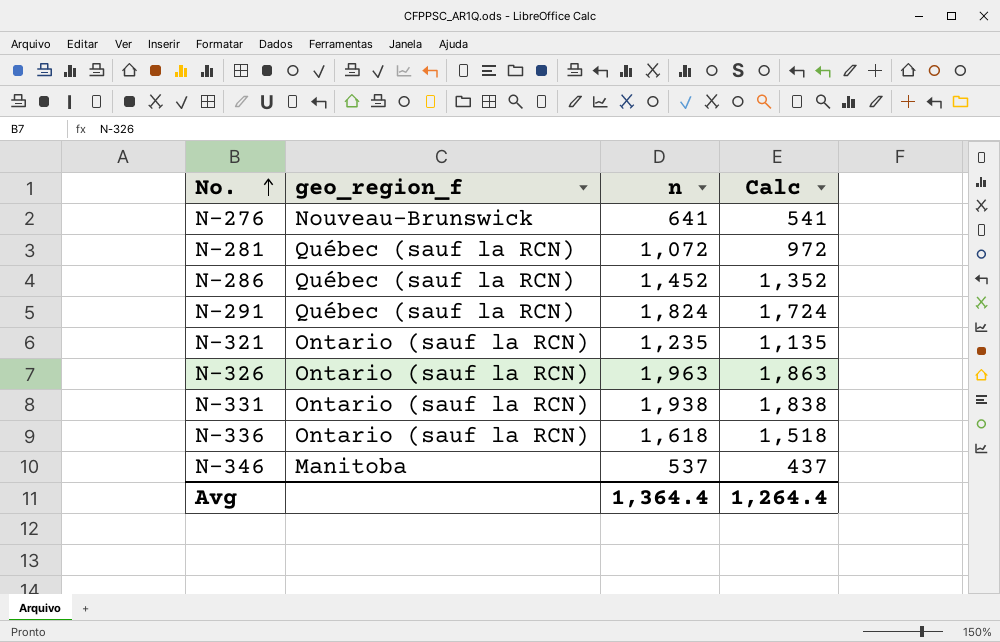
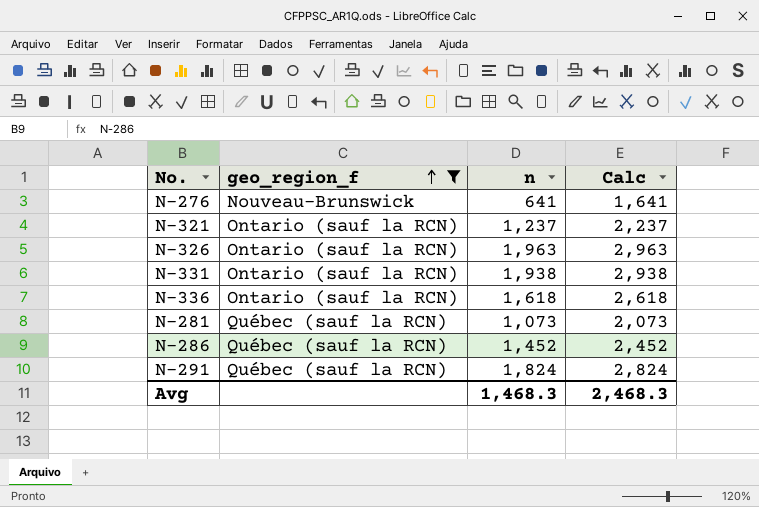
filter: none -> geo_region_f != Manitoba
row order: No. ascending -> geo_region_f ascending
column Calc | formula: [n] - 100 -> [n] + 1000
N-321 | n: 1,235 -> 1,237
N-281 | n: 1,072 -> 1,073
Avg | n: 1,364.4 -> 1,468.3
Avg | Calc: 1,264.4 -> 2,468.3

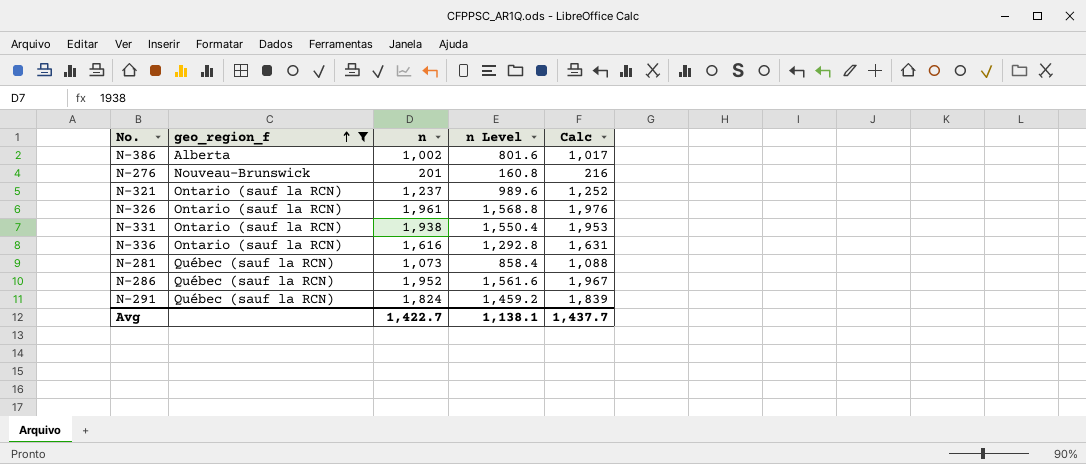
column n Level | formula: none -> [n] * 0.8
column Calc | formula: [n] + 1000 -> [n] + 15
row N-386: none -> Alberta | 1,002 | 801.6 | 1,017
N-276 | n: 641 -> 201
N-326 | n: 1,963 -> 1,961
N-336 | n: 1,618 -> 1,616
N-286 | n: 1,452 -> 1,952
Avg | n: 1,468.3 -> 1,422.7
Avg | Calc: 2,468.3 -> 1,437.7

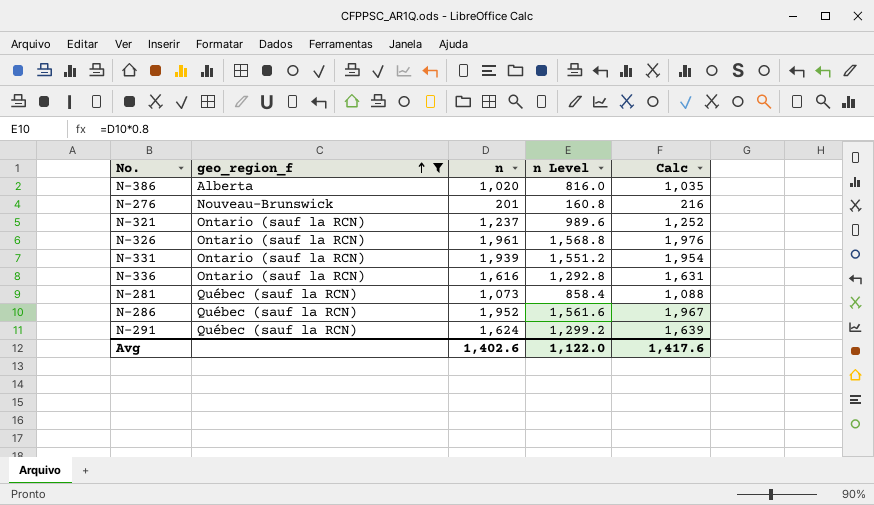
N-386 | n: 1,002 -> 1,020
N-386 | n Level: 801.6 -> 816.0
N-386 | Calc: 1,017 -> 1,035
N-331 | n: 1,938 -> 1,939
N-331 | n Level: 1,550.4 -> 1,551.2
N-331 | Calc: 1,953 -> 1,954
N-291 | n: 1,824 -> 1,624
N-291 | n Level: 1,459.2 -> 1,299.2
N-291 | Calc: 1,839 -> 1,639
Avg | n: 1,422.7 -> 1,402.6
Avg | n Level: 1,138.1 -> 1,122.0
Avg | Calc: 1,437.7 -> 1,417.6

